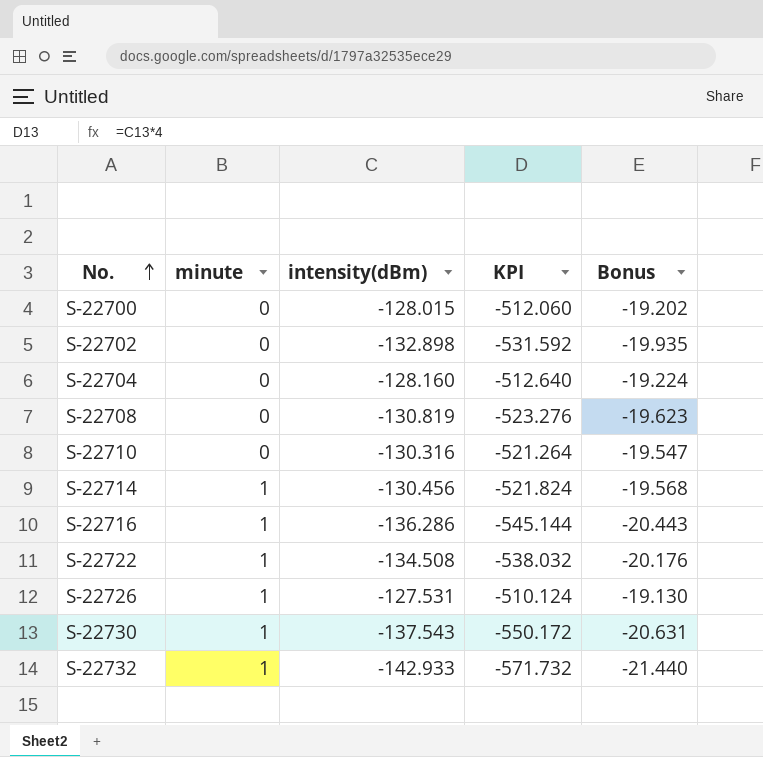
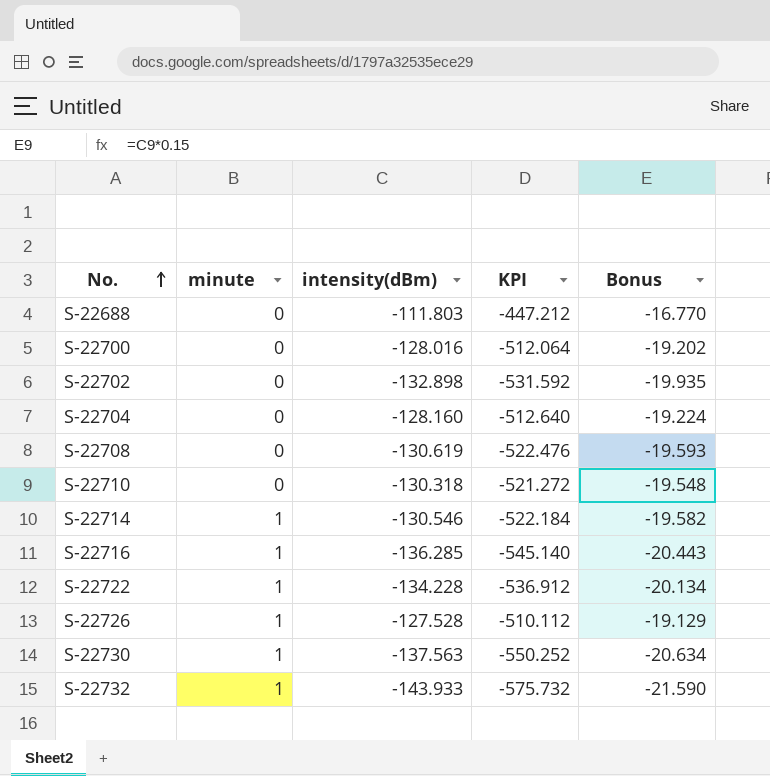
row S-22688: none -> 0 | -111.803 | -447.212 | -16.770
S-22700 | intensity(dBm): -128.015 -> -128.016
S-22700 | KPI: -512.060 -> -512.064
S-22708 | intensity(dBm): -130.819 -> -130.619
S-22708 | KPI: -523.276 -> -522.476
S-22708 | Bonus: -19.623 -> -19.593
S-22710 | intensity(dBm): -130.316 -> -130.318
S-22710 | KPI: -521.264 -> -521.272
S-22710 | Bonus: -19.547 -> -19.548
S-22714 | intensity(dBm): -130.456 -> -130.546
S-22714 | KPI: -521.824 -> -522.184
S-22714 | Bonus: -19.568 -> -19.582
S-22716 | intensity(dBm): -136.286 -> -136.285
S-22716 | KPI: -545.144 -> -545.140
S-22722 | intensity(dBm): -134.508 -> -134.228
S-22722 | KPI: -538.032 -> -536.912
S-22722 | Bonus: -20.176 -> -20.134
S-22726 | intensity(dBm): -127.531 -> -127.528
S-22726 | KPI: -510.124 -> -510.112
S-22726 | Bonus: -19.130 -> -19.129
S-22730 | intensity(dBm): -137.543 -> -137.563
S-22730 | KPI: -550.172 -> -550.252
S-22730 | Bonus: -20.631 -> -20.634
S-22732 | intensity(dBm): -142.933 -> -143.933
S-22732 | KPI: -571.732 -> -575.732
S-22732 | Bonus: -21.440 -> -21.590

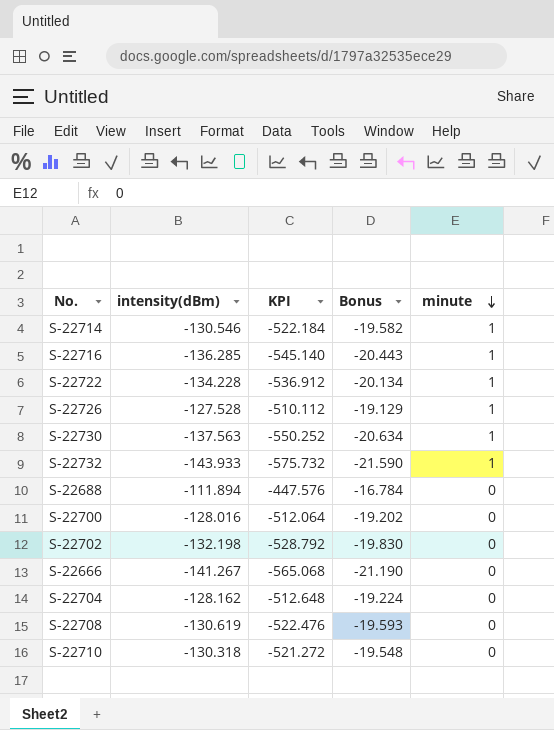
row order: No. ascending -> minute descending
column minute | position: 2 -> 5
S-22688 | intensity(dBm): -111.803 -> -111.894
S-22688 | KPI: -447.212 -> -447.576
S-22688 | Bonus: -16.770 -> -16.784
S-22702 | intensity(dBm): -132.898 -> -132.198
S-22702 | KPI: -531.592 -> -528.792
S-22702 | Bonus: -19.935 -> -19.830
row S-22666: none -> -141.267 | -565.068 | -21.190 | 0
S-22704 | intensity(dBm): -128.160 -> -128.162
S-22704 | KPI: -512.640 -> -512.648

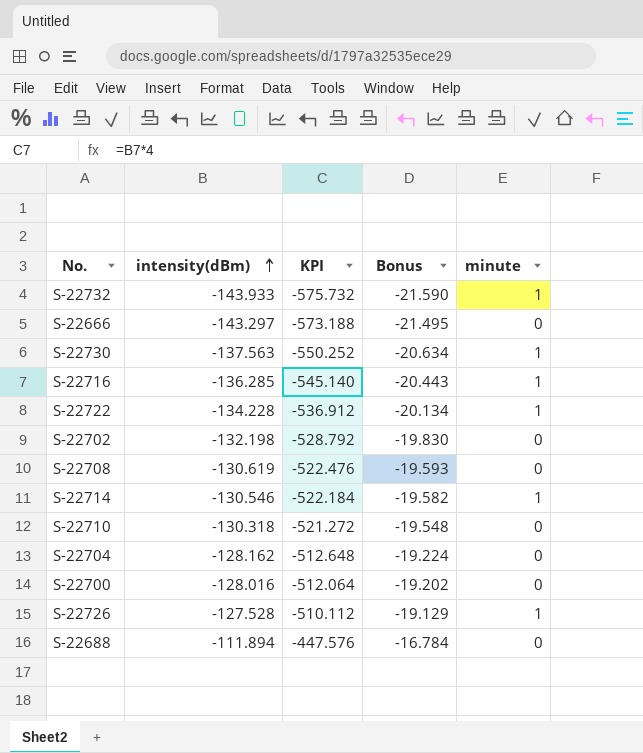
row order: minute descending -> intensity(dBm) ascending
S-22666 | intensity(dBm): -141.267 -> -143.297
S-22666 | KPI: -565.068 -> -573.188
S-22666 | Bonus: -21.190 -> -21.495

